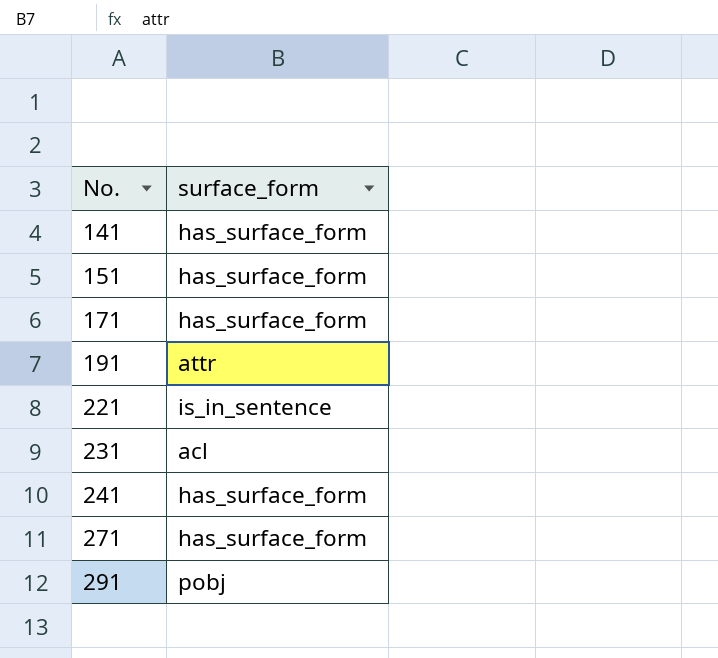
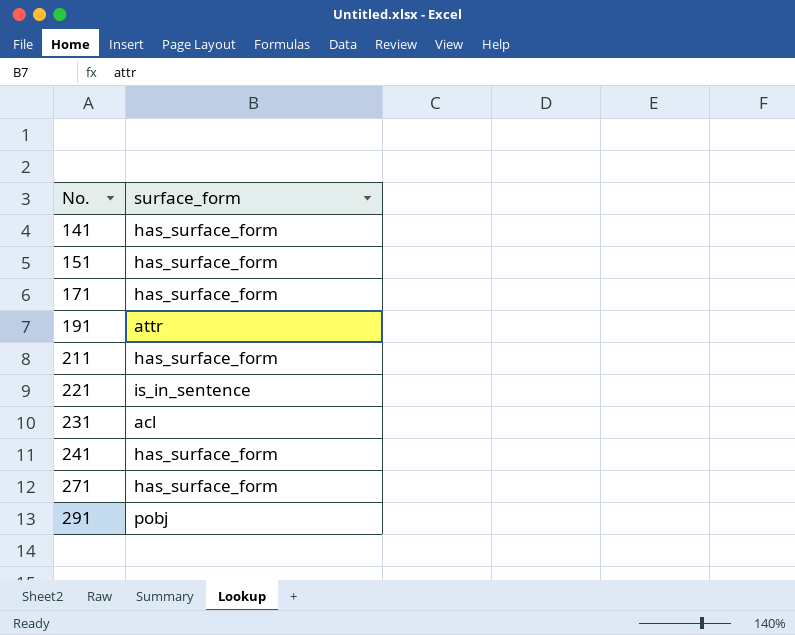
row 211: none -> has_surface_form

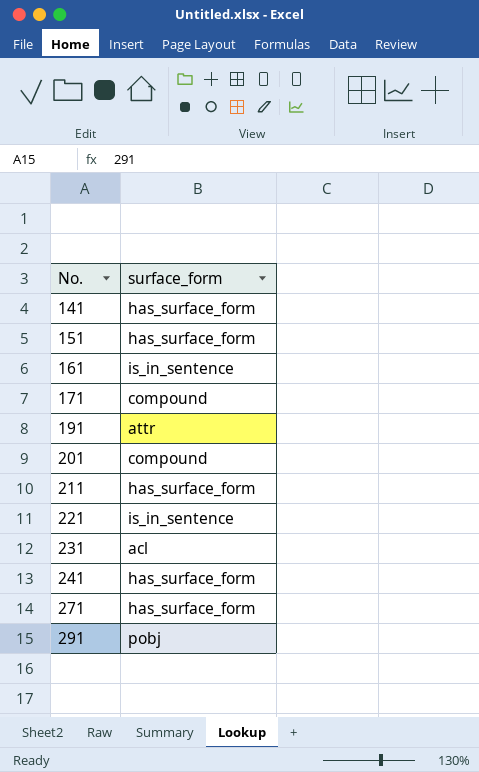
row 161: none -> is_in_sentence
171 | surface_form: has_surface_form -> compound
row 201: none -> compound

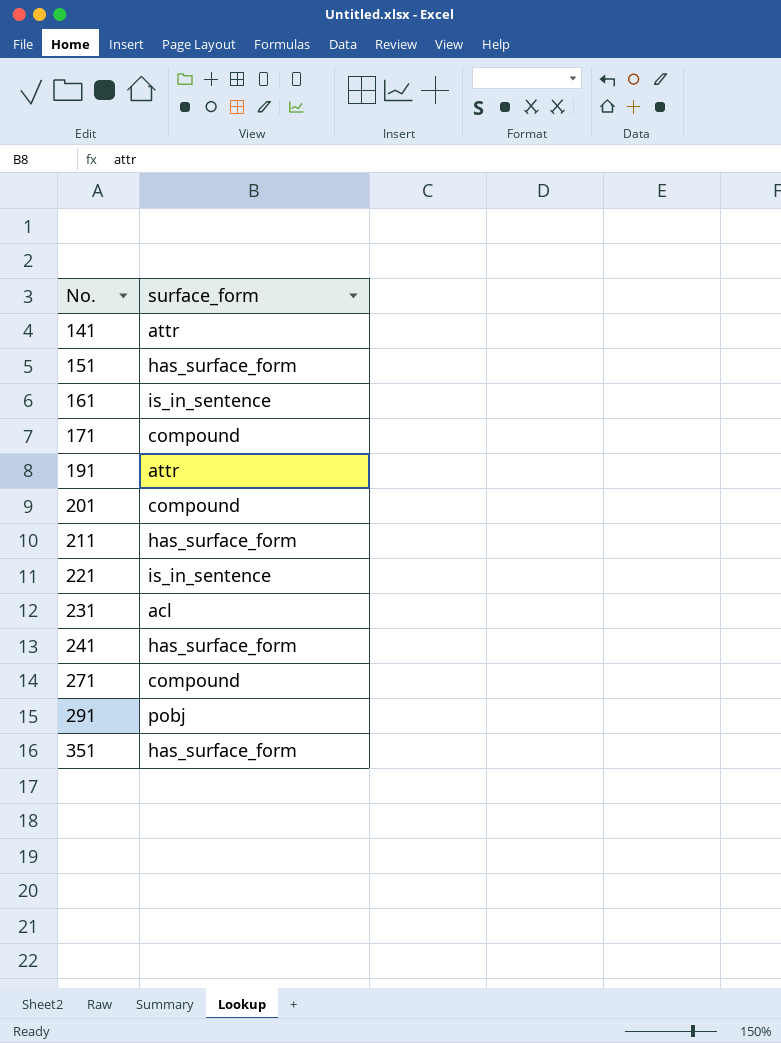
141 | surface_form: has_surface_form -> attr
271 | surface_form: has_surface_form -> compound
row 351: none -> has_surface_form

